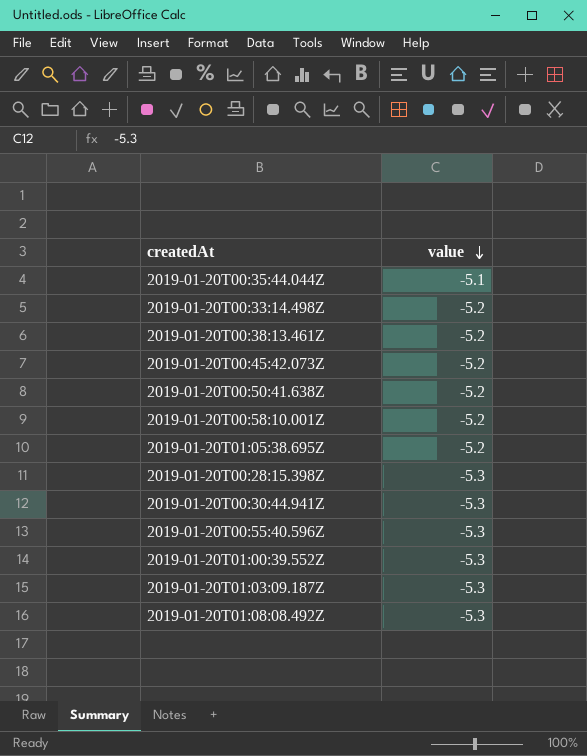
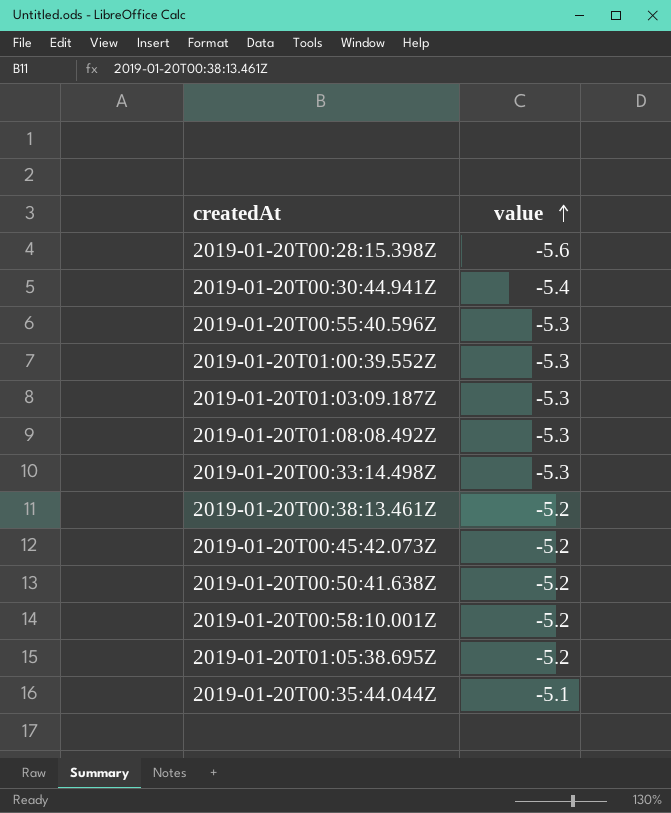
row order: value descending -> value ascending
2019-01-20T00:28:15.398Z | value: -5.3 -> -5.6
2019-01-20T00:30:44.941Z | value: -5.3 -> -5.4
2019-01-20T00:33:14.498Z | value: -5.2 -> -5.3

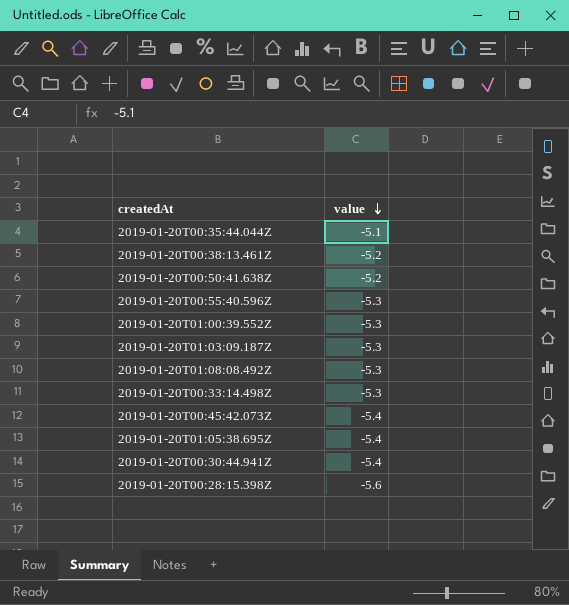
row order: value ascending -> value descending
row 2019-01-20T00:58:10.001Z: -5.2 -> none
2019-01-20T00:45:42.073Z | value: -5.2 -> -5.4
2019-01-20T01:05:38.695Z | value: -5.2 -> -5.4

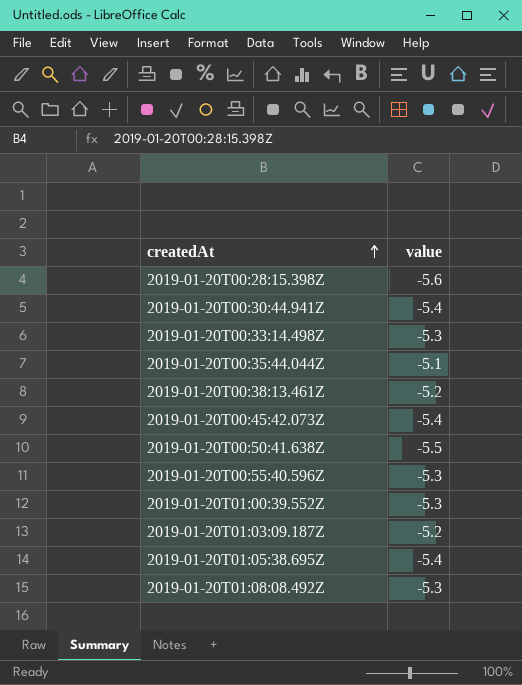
row order: value descending -> createdAt ascending
2019-01-20T00:50:41.638Z | value: -5.2 -> -5.5
2019-01-20T01:03:09.187Z | value: -5.3 -> -5.2

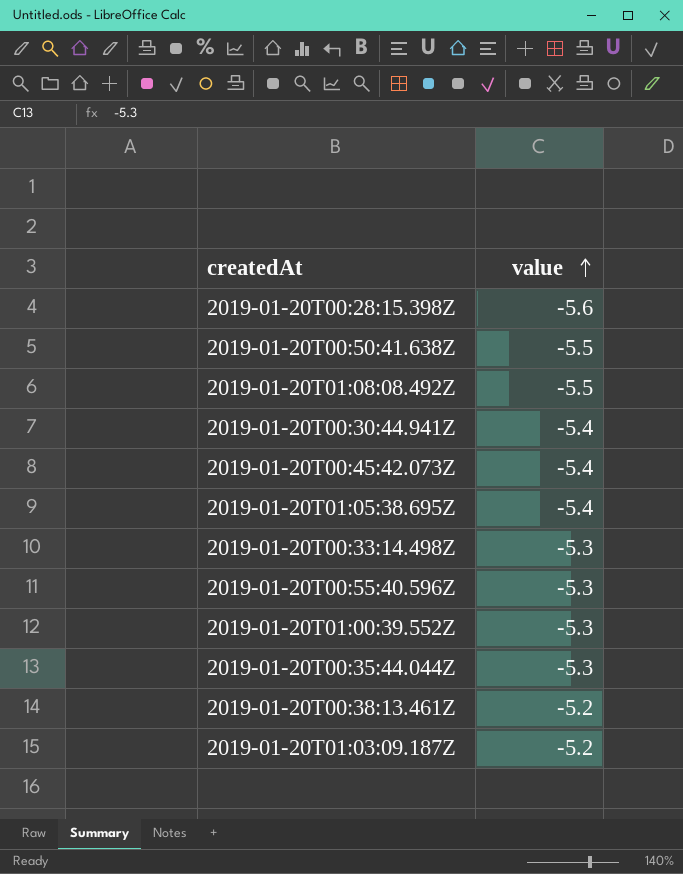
row order: createdAt ascending -> value ascending
2019-01-20T01:08:08.492Z | value: -5.3 -> -5.5
2019-01-20T00:35:44.044Z | value: -5.1 -> -5.3

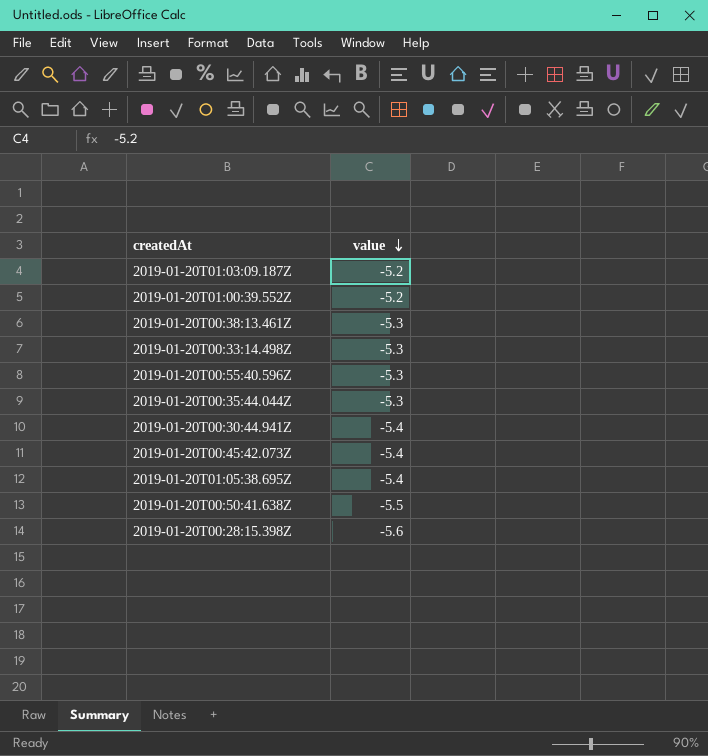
row order: value ascending -> value descending
row 2019-01-20T01:08:08.492Z: -5.5 -> none
2019-01-20T01:00:39.552Z | value: -5.3 -> -5.2
2019-01-20T00:38:13.461Z | value: -5.2 -> -5.3

